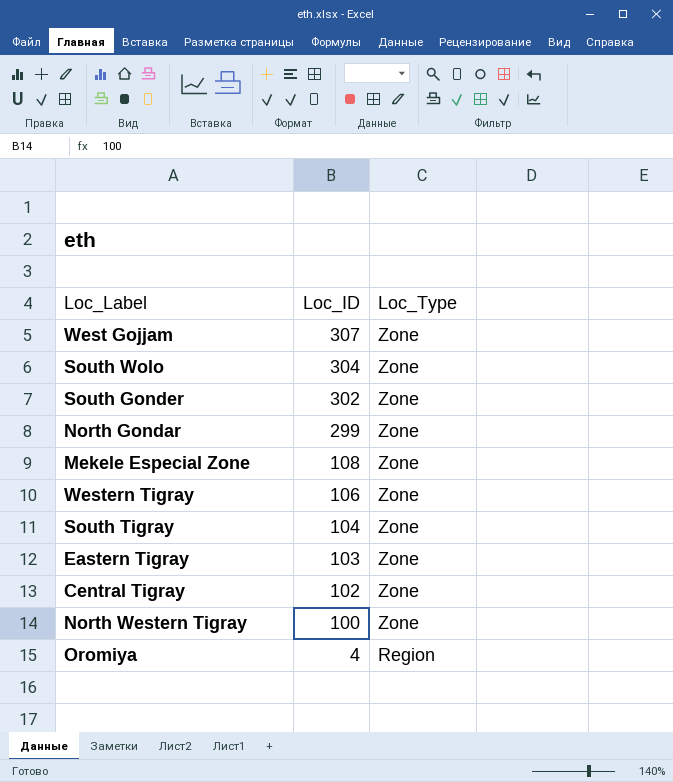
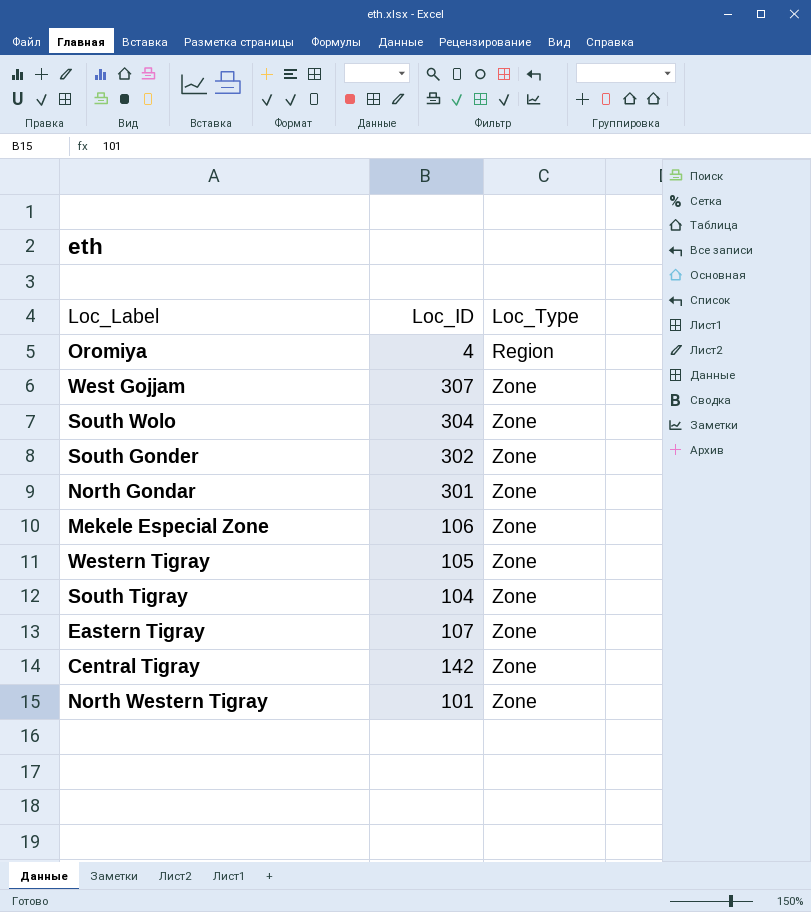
row order: Loc_ID descending -> Loc_Type ascending
North Gondar | Loc_ID: 299 -> 301
Mekele Especial Zone | Loc_ID: 108 -> 106
Western Tigray | Loc_ID: 106 -> 105
Eastern Tigray | Loc_ID: 103 -> 107
Central Tigray | Loc_ID: 102 -> 142
North Western Tigray | Loc_ID: 100 -> 101

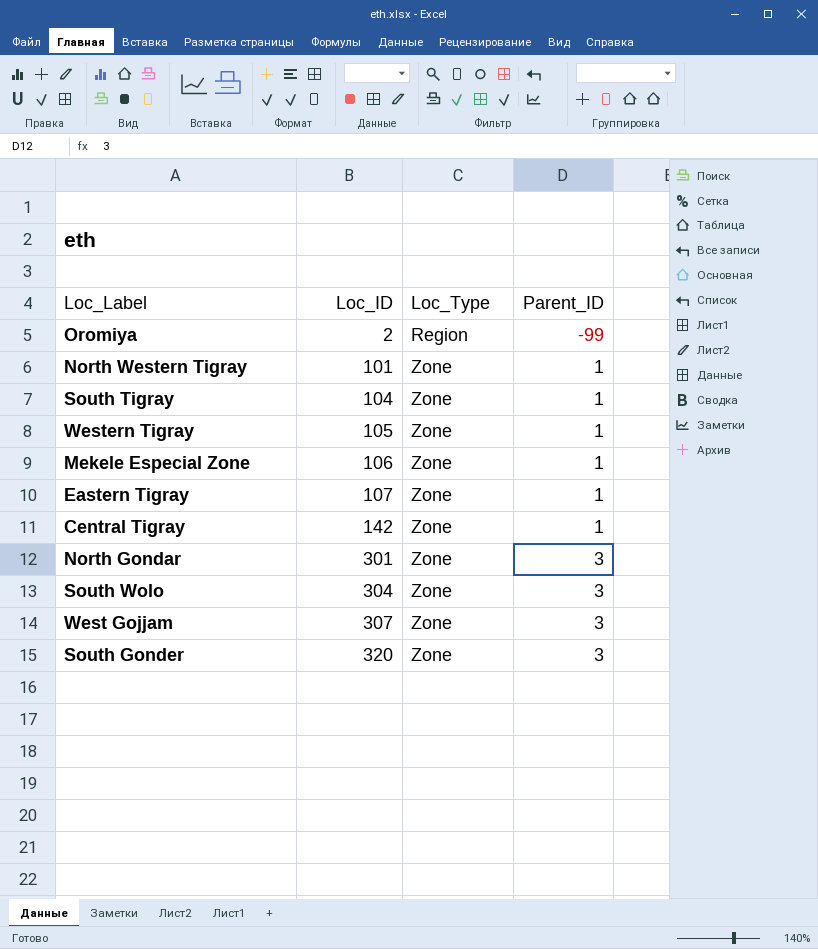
row order: Loc_Type ascending -> Loc_ID ascending
column Parent_ID | position: none -> 4
Oromiya | Loc_ID: 4 -> 2
South Gonder | Loc_ID: 302 -> 320

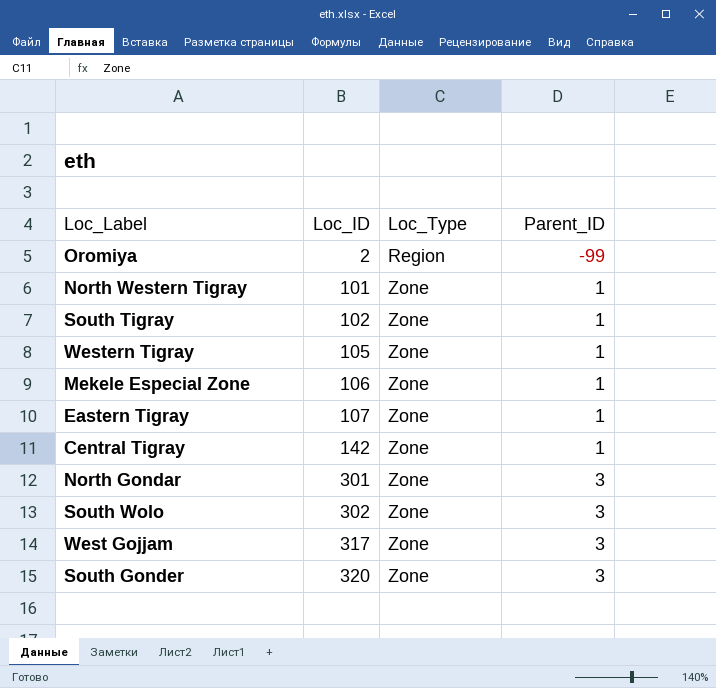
South Tigray | Loc_ID: 104 -> 102
South Wolo | Loc_ID: 304 -> 302
West Gojjam | Loc_ID: 307 -> 317

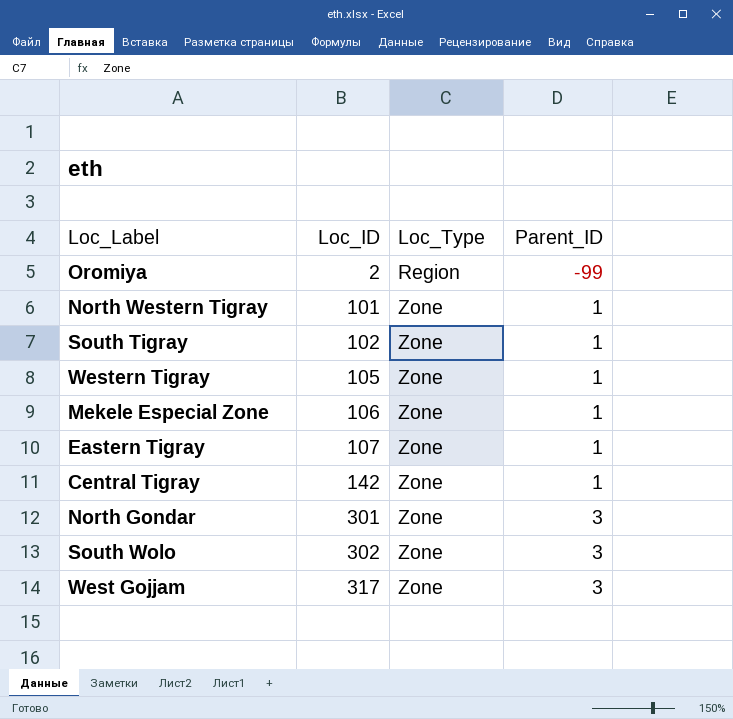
row South Gonder: 320 | Zone | 3 -> none

